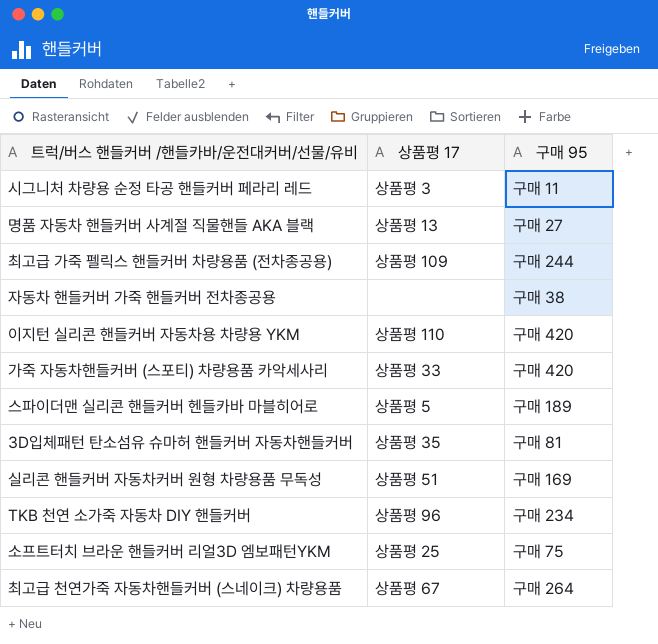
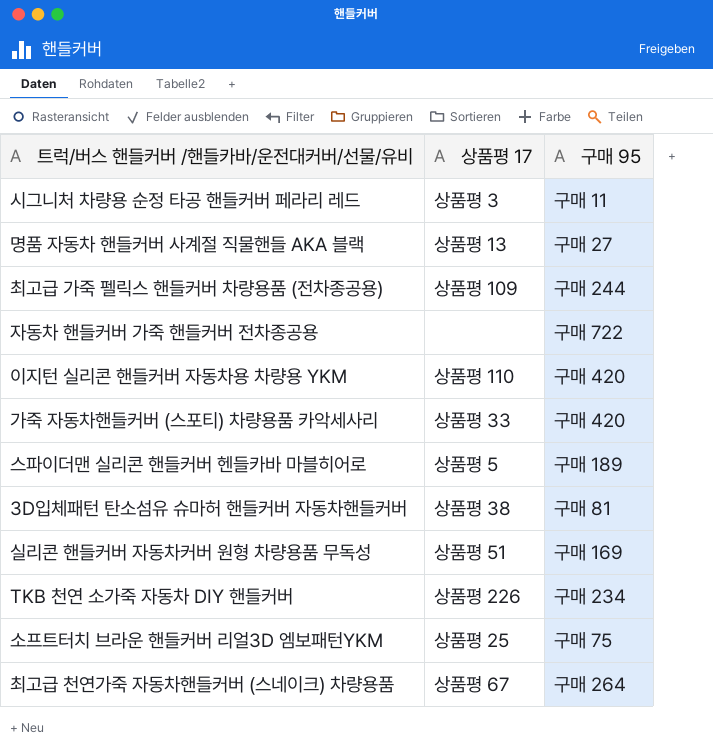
자동차 핸들커버 가죽 핸들커버 전차종공용 | 구매 95: 구매 38 -> 구매 722
3D입체패턴 탄소섬유 슈마허 핸들커버 자동차핸들커버 | 상품평 17: 상품평 35 -> 상품평 38
TKB 천연 소가죽 자동차 DIY 핸들커버 | 상품평 17: 상품평 96 -> 상품평 226

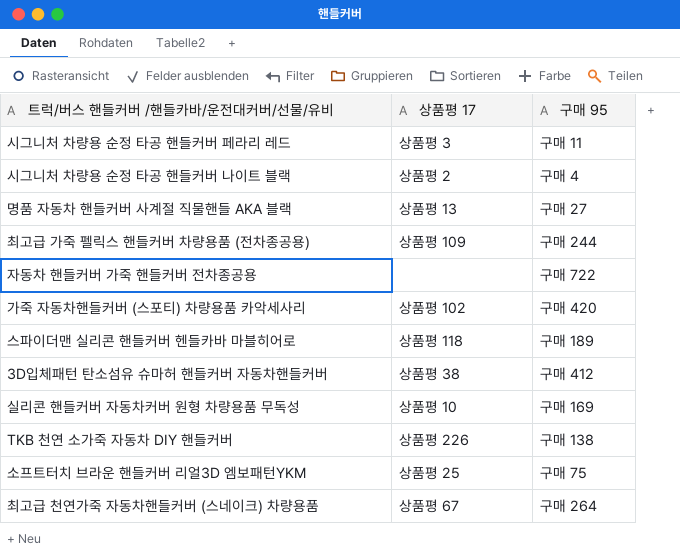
row 이지턴 실리콘 핸들커버 자동차용 차량용 YKM: 상품평 110 | 구매 420 -> none
row 시그니처 차량용 순정 타공 핸들커버 나이트 블랙: none -> 상품평 2 | 구매 4
가죽 자동차핸들커버 (스포티) 차량용품 카악세사리 | 상품평 17: 상품평 33 -> 상품평 102
스파이더맨 실리콘 핸들커버 헨들카바 마블히어로 | 상품평 17: 상품평 5 -> 상품평 118
3D입체패턴 탄소섬유 슈마허 핸들커버 자동차핸들커버 | 구매 95: 구매 81 -> 구매 412
실리콘 핸들커버 자동차커버 원형 차량용품 무독성 | 상품평 17: 상품평 51 -> 상품평 10
TKB 천연 소가죽 자동차 DIY 핸들커버 | 구매 95: 구매 234 -> 구매 138

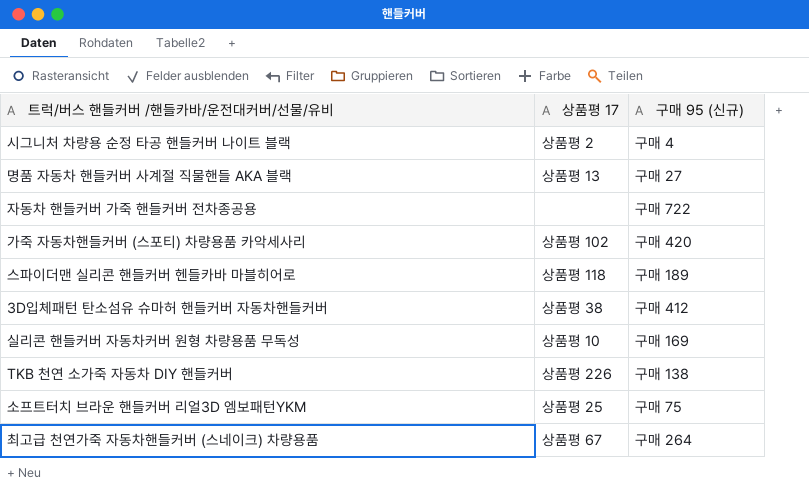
column name: 구매 95 -> 구매 95 (신규)
row 시그니처 차량용 순정 타공 핸들커버 페라리 레드: 상품평 3 | 구매 11 -> none
row 최고급 가죽 펠릭스 핸들커버 차량용품 (전차종공용): 상품평 109 | 구매 244 -> none

